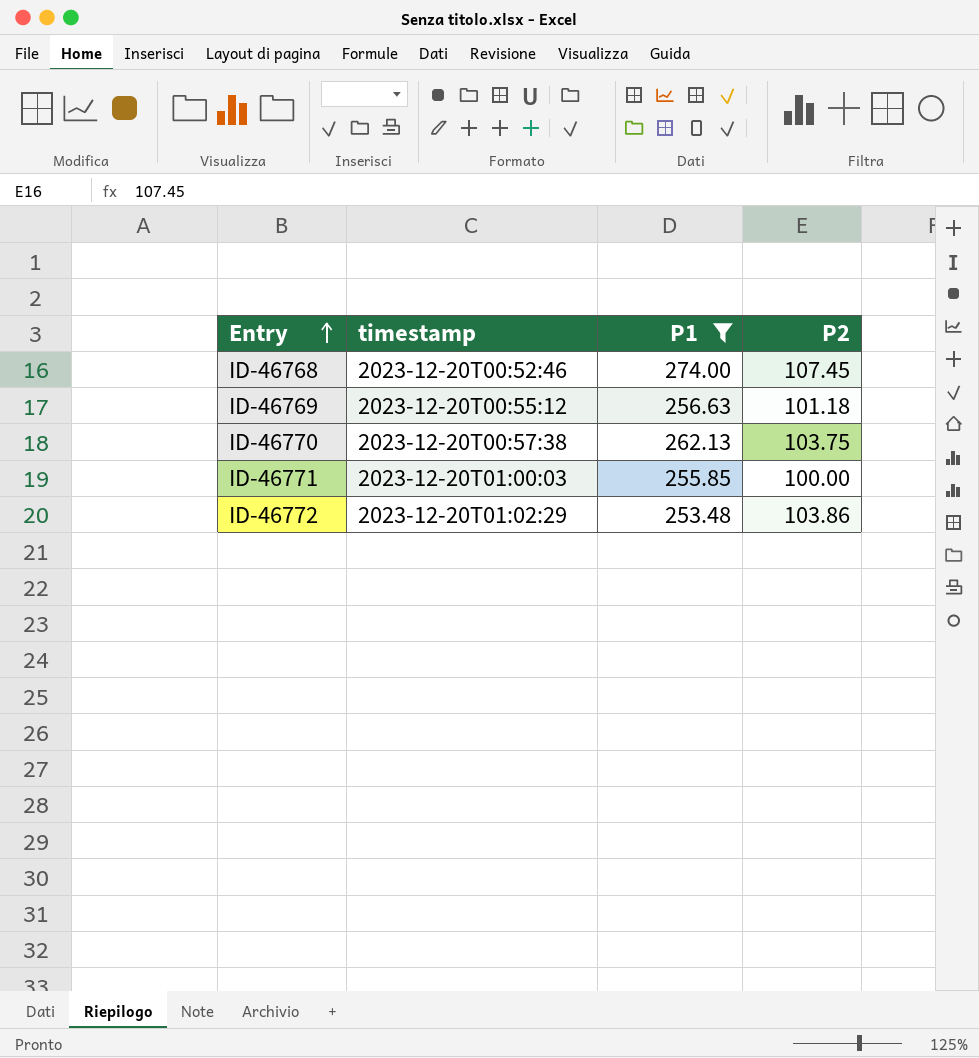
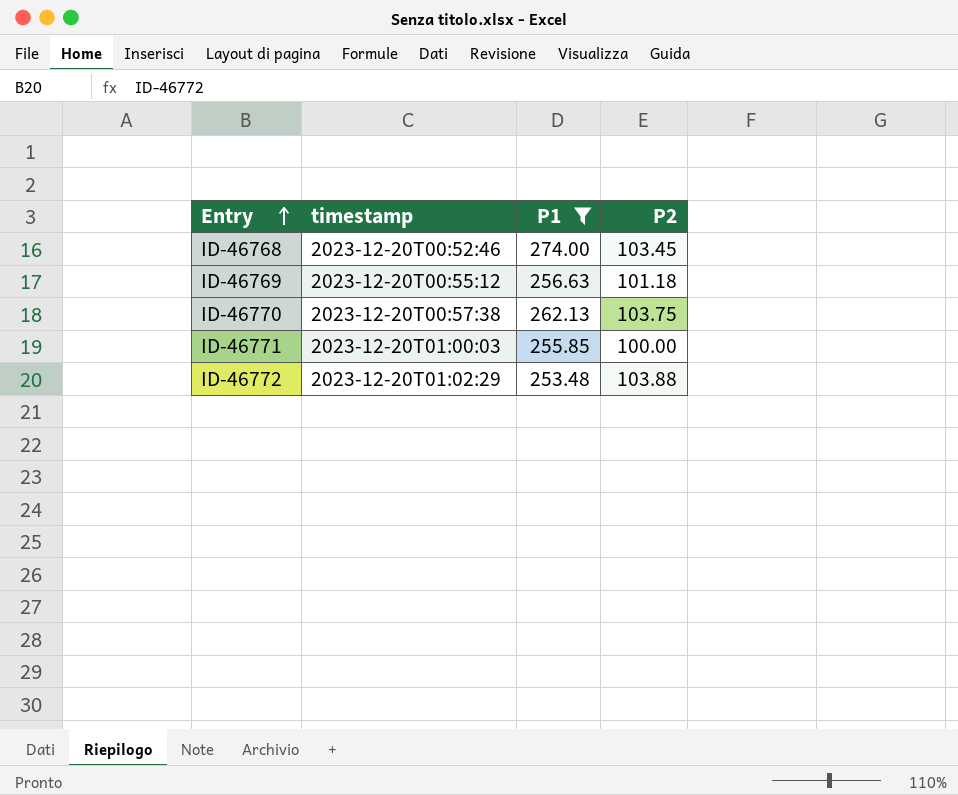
ID-46768 | P2: 107.45 -> 103.45
ID-46772 | P2: 103.86 -> 103.88

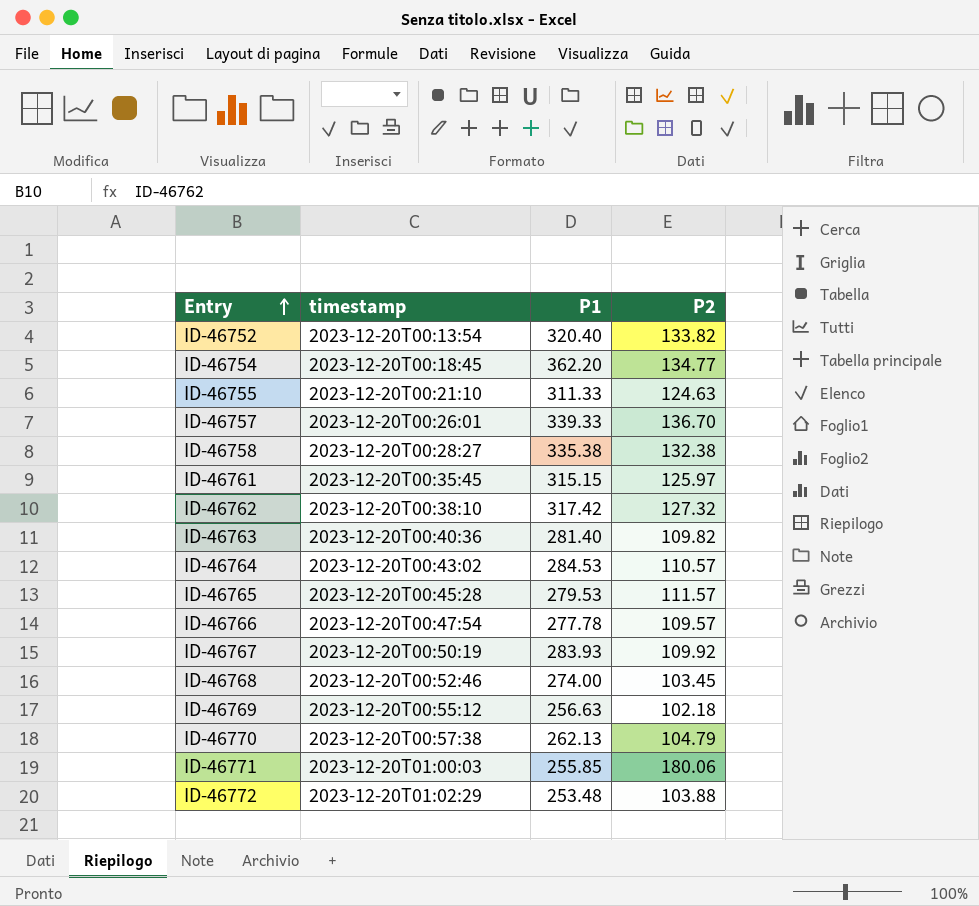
filter: P1 <= 274.00 -> none
ID-46769 | P2: 101.18 -> 102.18
ID-46770 | P2: 103.75 -> 104.79
ID-46771 | P2: 100.00 -> 180.06

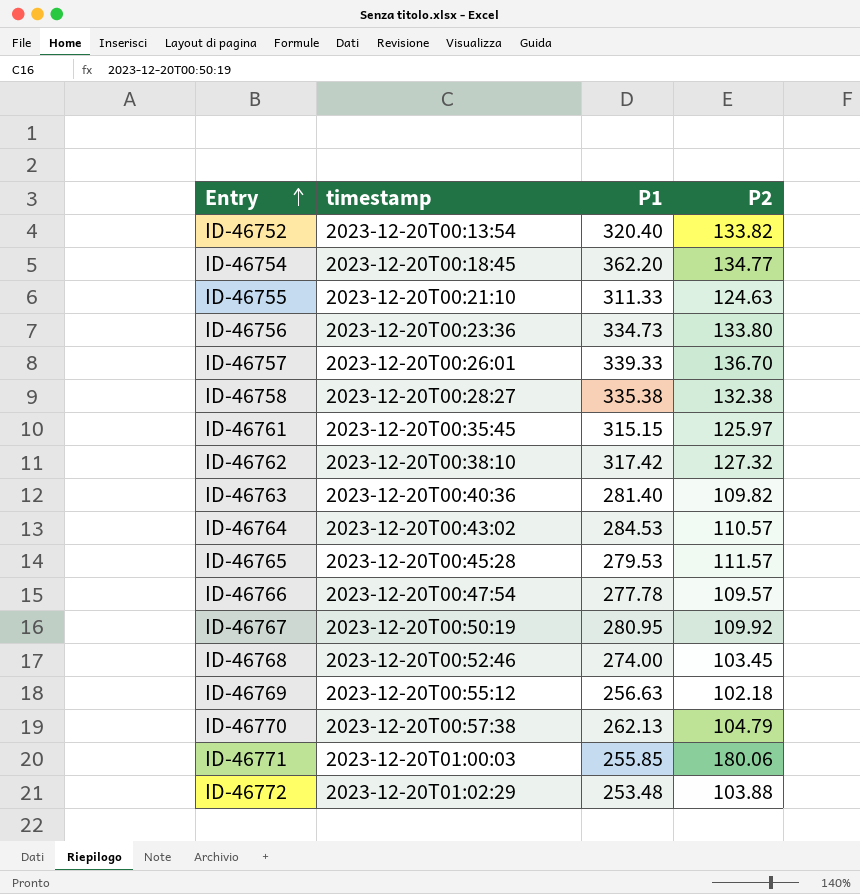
row ID-46756: none -> 2023-12-20T00:23:36 | 334.73 | 133.80
ID-46767 | P1: 283.93 -> 280.95

